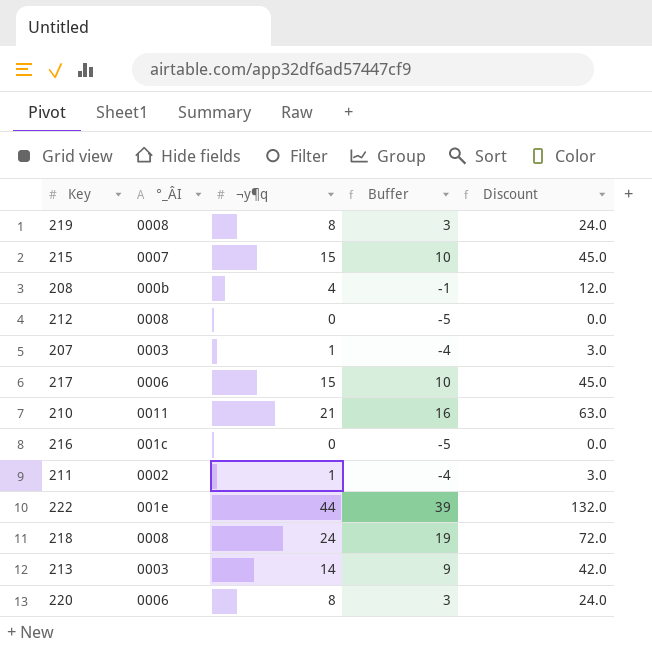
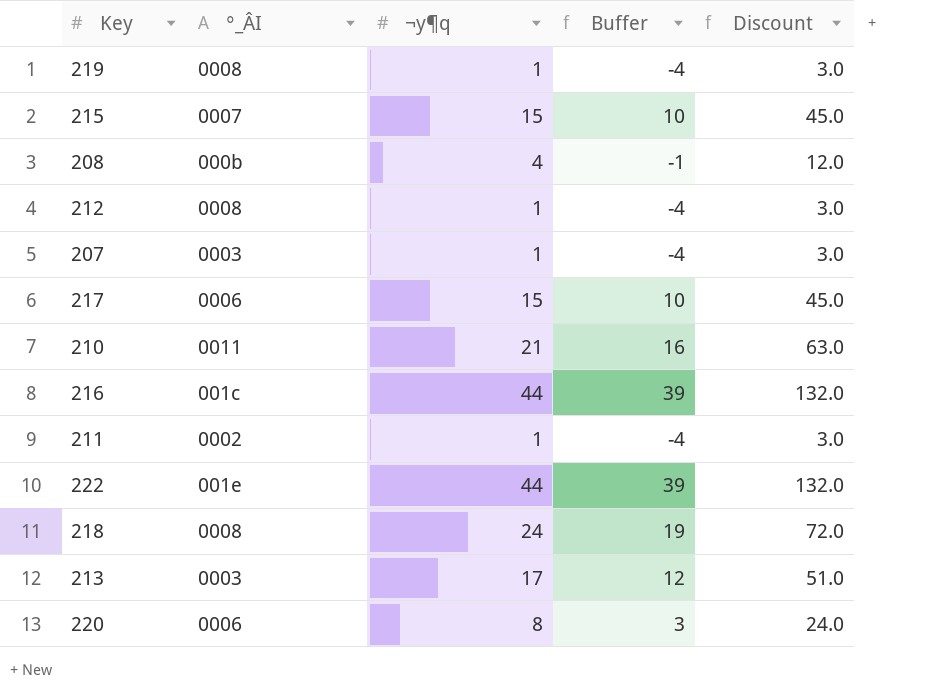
219 | ¬y¶q: 8 -> 1
219 | Buffer: 3 -> -4
219 | Discount: 24.0 -> 3.0
212 | ¬y¶q: 0 -> 1
212 | Buffer: -5 -> -4
212 | Discount: 0.0 -> 3.0
216 | ¬y¶q: 0 -> 44
216 | Buffer: -5 -> 39
216 | Discount: 0.0 -> 132.0
213 | ¬y¶q: 14 -> 17
213 | Buffer: 9 -> 12
213 | Discount: 42.0 -> 51.0

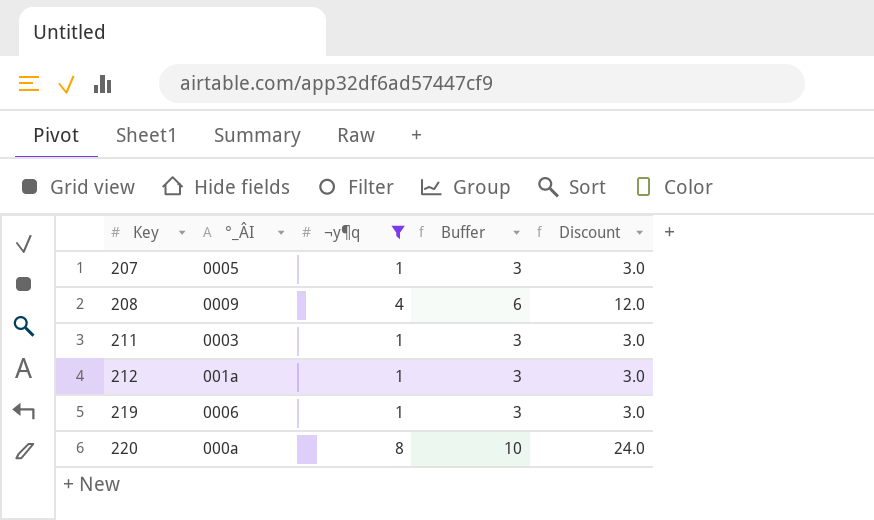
filter: none -> ¬y¶q <= 8
row order: none -> Key ascending
column Buffer | formula: [¬y¶q] - 5 -> [¬y¶q] + 2
207 | °_ÂI: 0003 -> 0005
208 | °_ÂI: 000b -> 0009
211 | °_ÂI: 0002 -> 0003
212 | °_ÂI: 0008 -> 001a
219 | °_ÂI: 0008 -> 0006
220 | °_ÂI: 0006 -> 000a

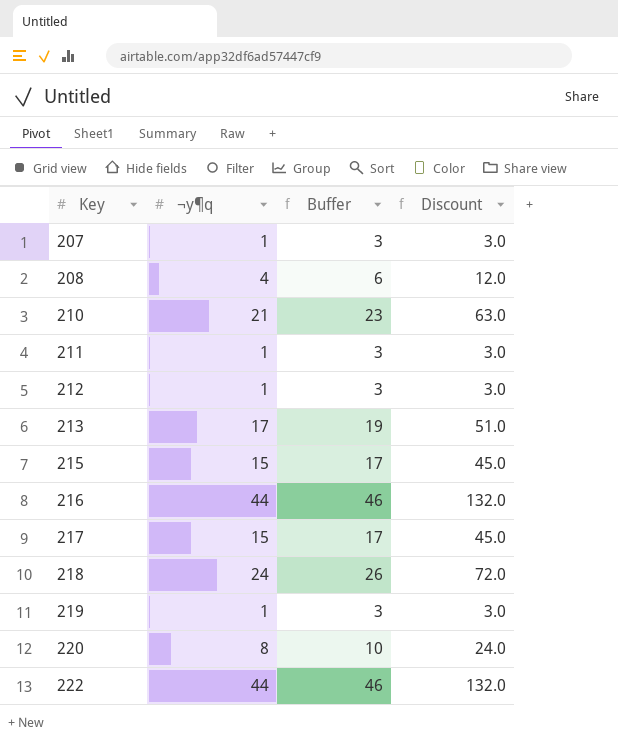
filter: ¬y¶q <= 8 -> none
column °_ÂI | position: 2 -> none

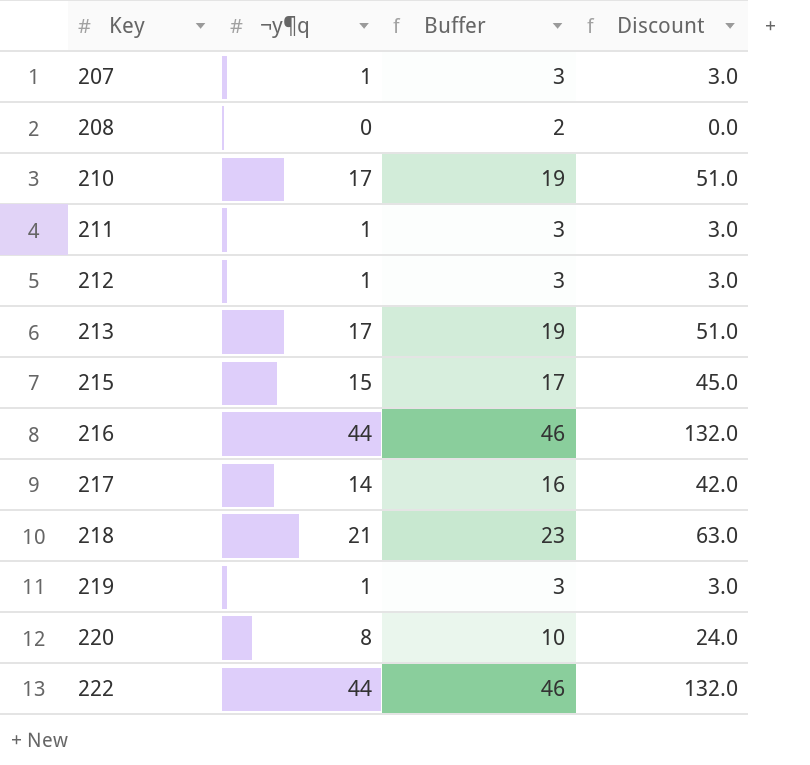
208 | ¬y¶q: 4 -> 0
208 | Buffer: 6 -> 2
208 | Discount: 12.0 -> 0.0
210 | ¬y¶q: 21 -> 17
210 | Buffer: 23 -> 19
210 | Discount: 63.0 -> 51.0
217 | ¬y¶q: 15 -> 14
217 | Buffer: 17 -> 16
217 | Discount: 45.0 -> 42.0
218 | ¬y¶q: 24 -> 21
218 | Buffer: 26 -> 23
218 | Discount: 72.0 -> 63.0

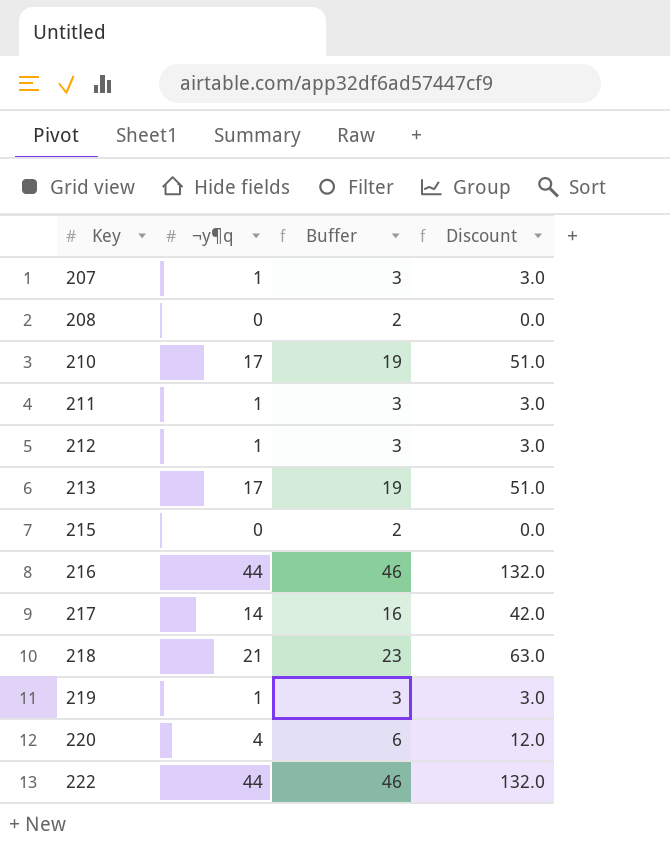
215 | ¬y¶q: 15 -> 0
215 | Buffer: 17 -> 2
215 | Discount: 45.0 -> 0.0
220 | ¬y¶q: 8 -> 4
220 | Buffer: 10 -> 6
220 | Discount: 24.0 -> 12.0

